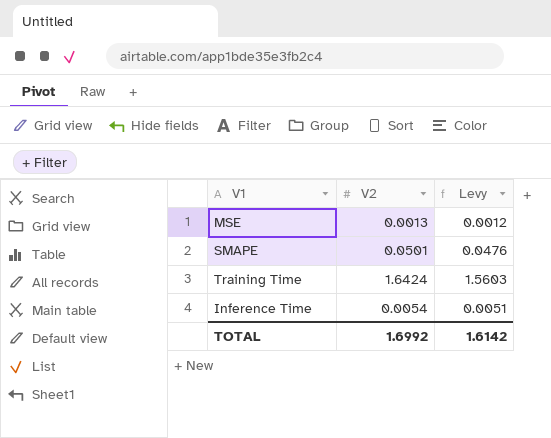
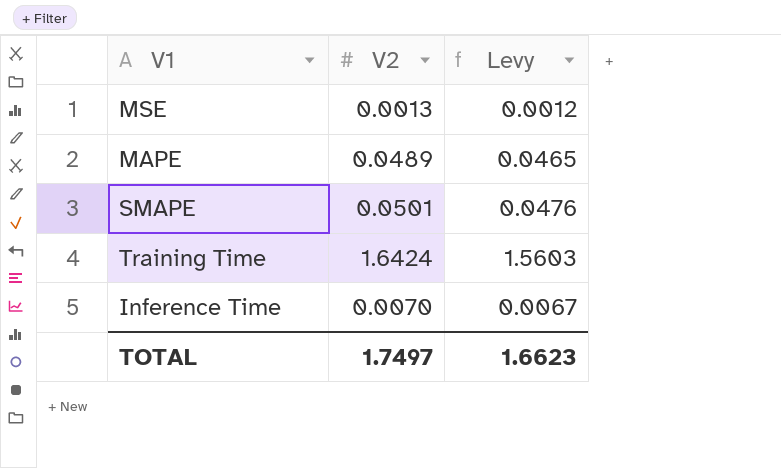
row MAPE: none -> 0.0489 | 0.0465
Inference Time | V2: 0.0054 -> 0.0070
Inference Time | Levy: 0.0051 -> 0.0067
TOTAL | V2: 1.6992 -> 1.7497
TOTAL | Levy: 1.6142 -> 1.6623

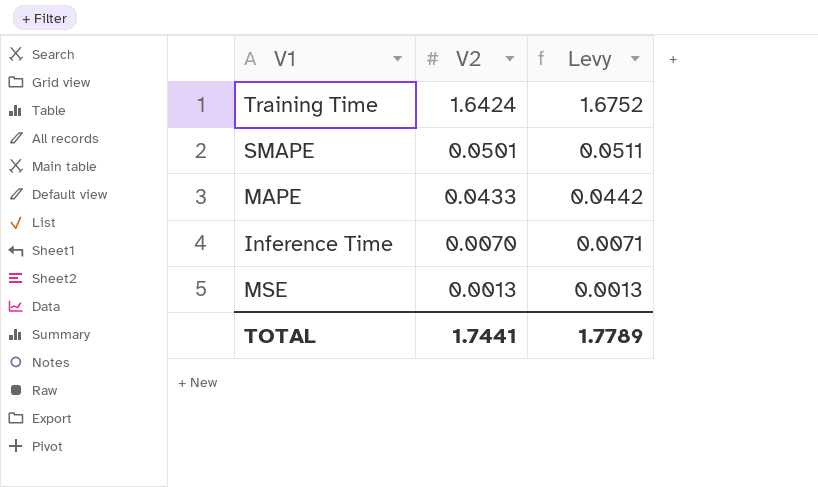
row order: none -> V2 descending
column Levy | formula: [V2] * 0.95 -> [V2] * 1.02
MAPE | V2: 0.0489 -> 0.0433
TOTAL | V2: 1.7497 -> 1.7441
TOTAL | Levy: 1.6623 -> 1.7789

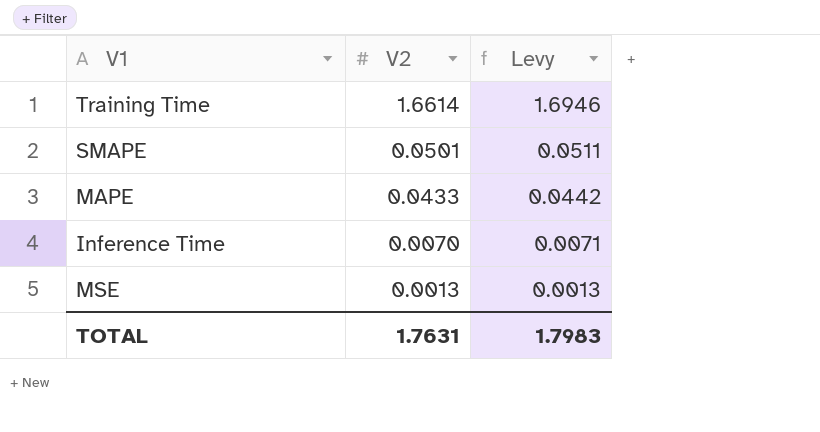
Training Time | V2: 1.6424 -> 1.6614
Training Time | Levy: 1.6752 -> 1.6946
TOTAL | V2: 1.7441 -> 1.7631
TOTAL | Levy: 1.7789 -> 1.7983

